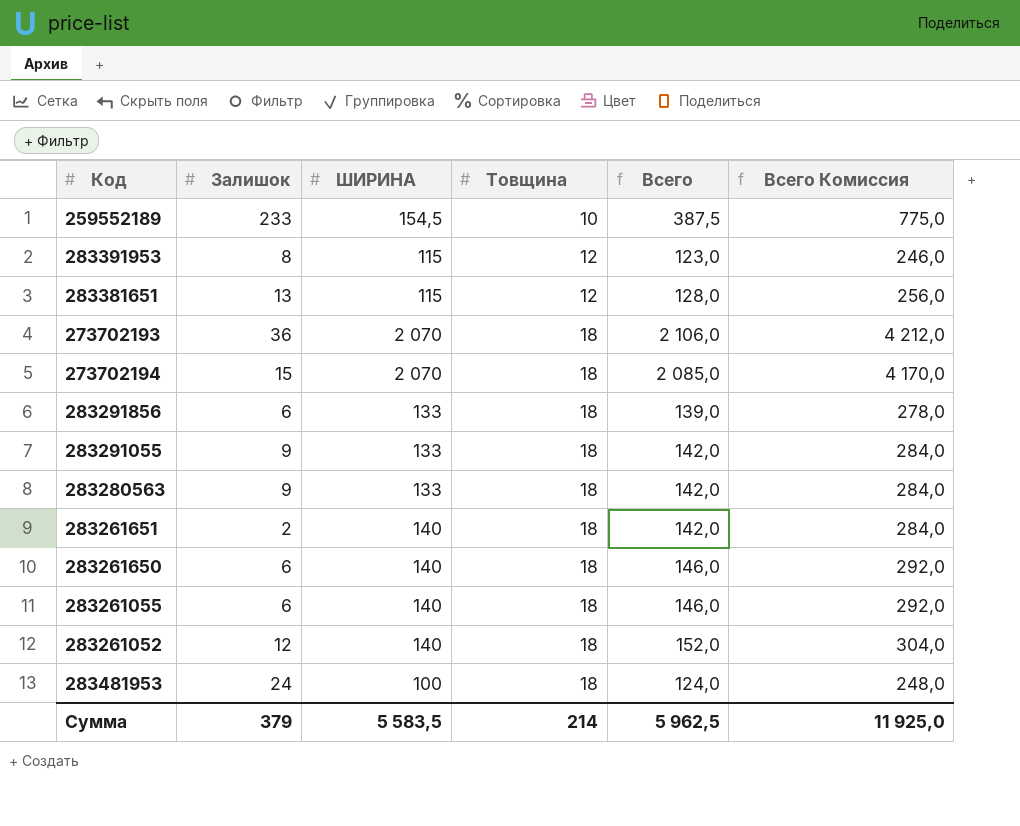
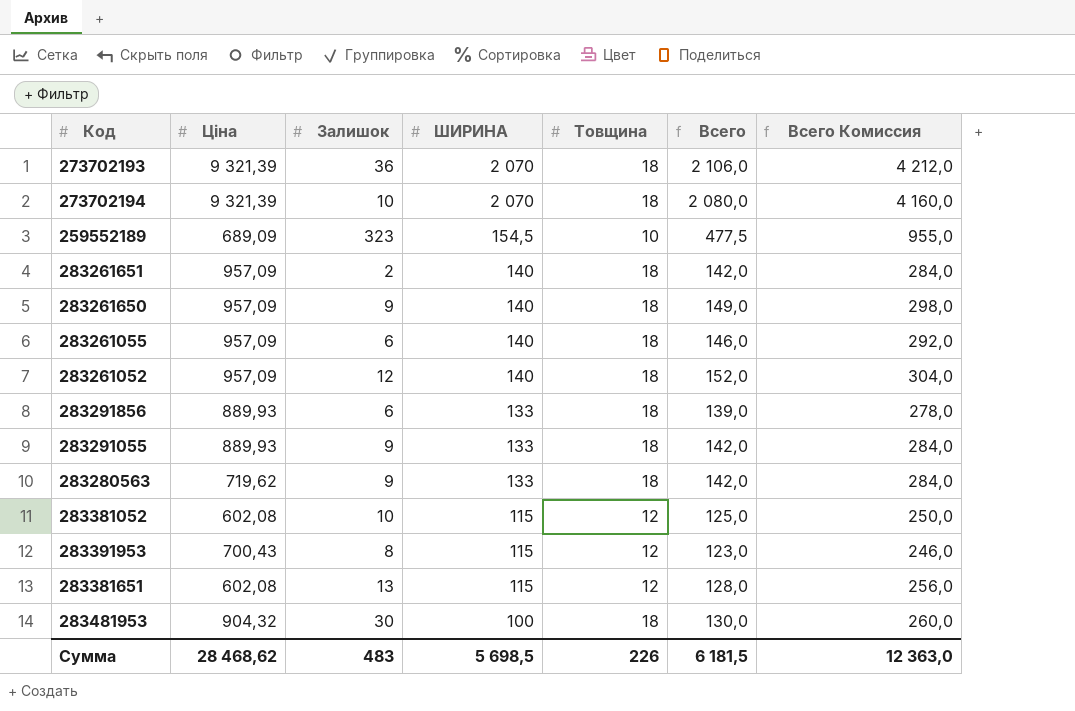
row order: Товщина ascending -> ШИРИНА descending
column Ціна | position: none -> 2
273702194 | Залишок: 15 -> 10
273702194 | Всего: 2 085,0 -> 2 080,0
273702194 | Всего Комиссия: 4 170,0 -> 4 160,0
259552189 | Залишок: 233 -> 323
259552189 | Всего: 387,5 -> 477,5
259552189 | Всего Комиссия: 775,0 -> 955,0
283261650 | Залишок: 6 -> 9
283261650 | Всего: 146,0 -> 149,0
283261650 | Всего Комиссия: 292,0 -> 298,0
row 283381052: none -> 602,08 | 10 | 115 | 12 | 125,0 | 250,0
283481953 | Залишок: 24 -> 30
283481953 | Всего: 124,0 -> 130,0
283481953 | Всего Комиссия: 248,0 -> 260,0
Сумма | Залишок: 379 -> 483
Сумма | ШИРИНА: 5 583,5 -> 5 698,5
Сумма | Товщина: 214 -> 226
Сумма | Всего: 5 962,5 -> 6 181,5
Сумма | Всего Комиссия: 11 925,0 -> 12 363,0

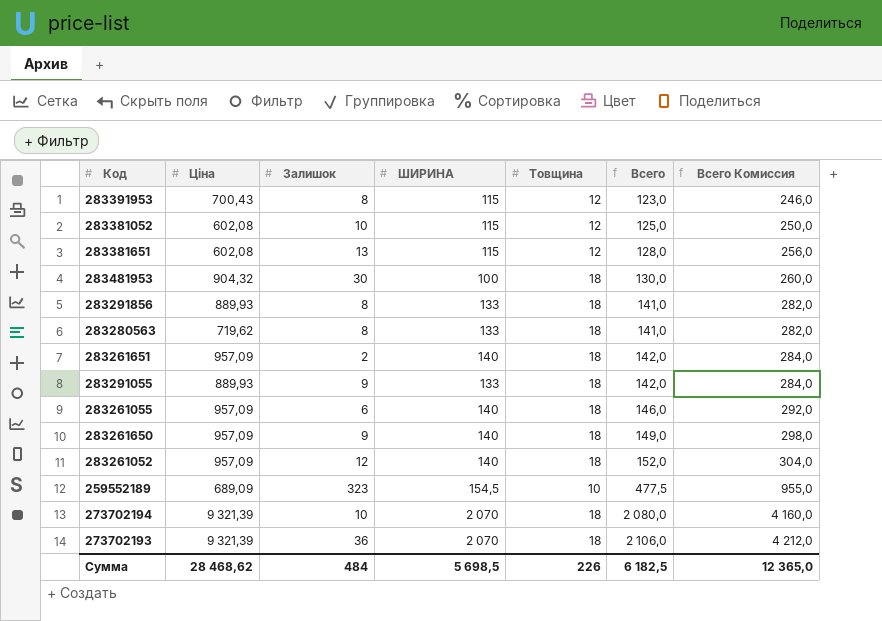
row order: ШИРИНА descending -> Всего ascending
283291856 | Залишок: 6 -> 8
283291856 | Всего: 139,0 -> 141,0
283291856 | Всего Комиссия: 278,0 -> 282,0
283280563 | Залишок: 9 -> 8
283280563 | Всего: 142,0 -> 141,0
283280563 | Всего Комиссия: 284,0 -> 282,0
Сумма | Залишок: 483 -> 484
Сумма | Всего: 6 181,5 -> 6 182,5
Сумма | Всего Комиссия: 12 363,0 -> 12 365,0

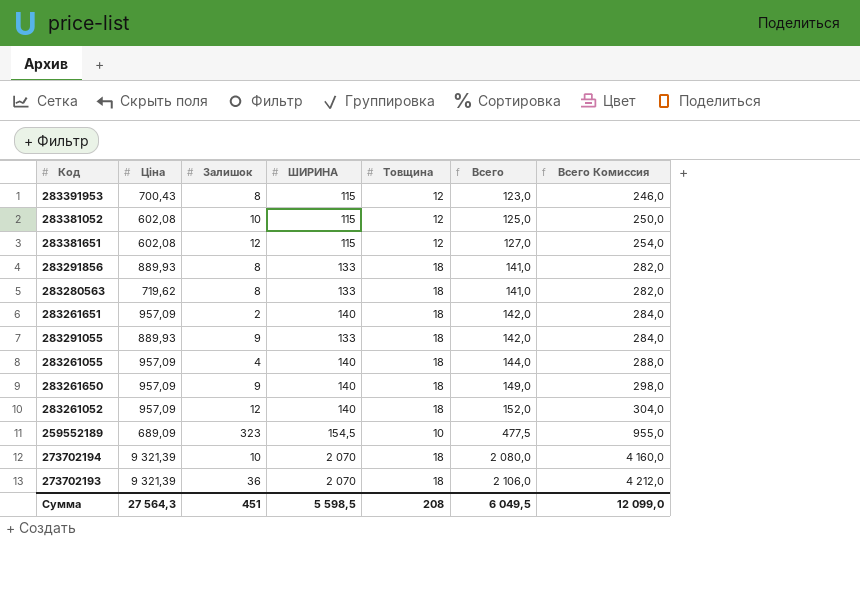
row 283481953: 904,32 | 30 | 100 | 18 | 130,0 | 260,0 -> none
283381651 | Залишок: 13 -> 12
283381651 | Всего: 128,0 -> 127,0
283381651 | Всего Комиссия: 256,0 -> 254,0
283261055 | Залишок: 6 -> 4
283261055 | Всего: 146,0 -> 144,0
283261055 | Всего Комиссия: 292,0 -> 288,0
Сумма | Ціна: 28 468,62 -> 27 564,3
Сумма | Залишок: 484 -> 451
Сумма | ШИРИНА: 5 698,5 -> 5 598,5
Сумма | Товщина: 226 -> 208
Сумма | Всего: 6 182,5 -> 6 049,5
Сумма | Всего Комиссия: 12 365,0 -> 12 099,0

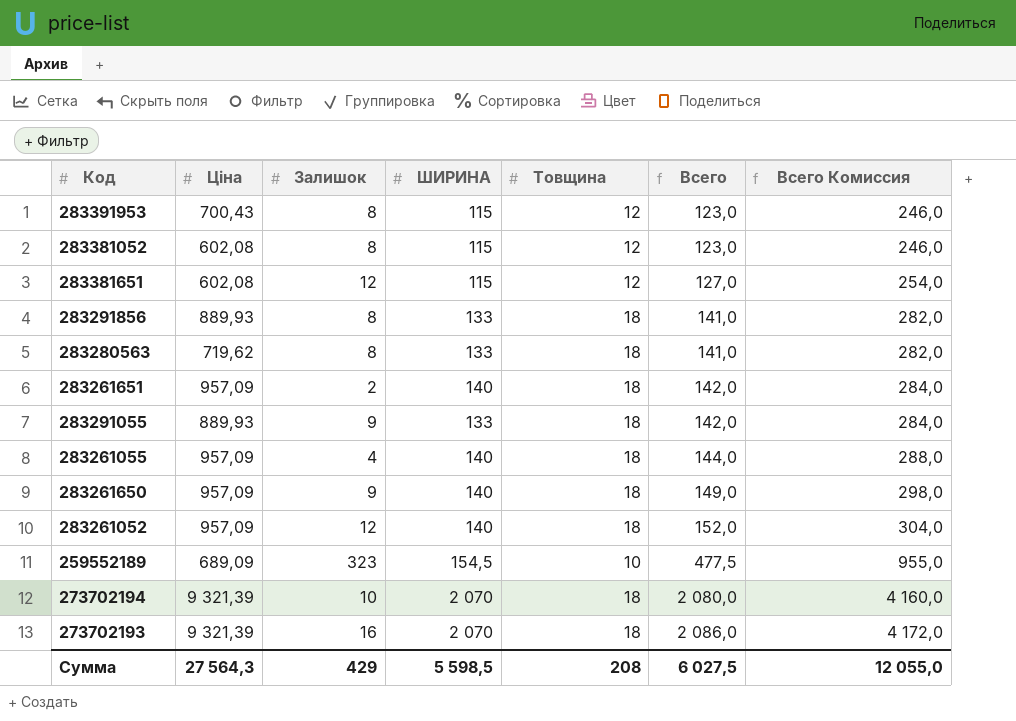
283381052 | Залишок: 10 -> 8
283381052 | Всего: 125,0 -> 123,0
283381052 | Всего Комиссия: 250,0 -> 246,0
273702193 | Залишок: 36 -> 16
273702193 | Всего: 2 106,0 -> 2 086,0
273702193 | Всего Комиссия: 4 212,0 -> 4 172,0
Сумма | Залишок: 451 -> 429
Сумма | Всего: 6 049,5 -> 6 027,5
Сумма | Всего Комиссия: 12 099,0 -> 12 055,0

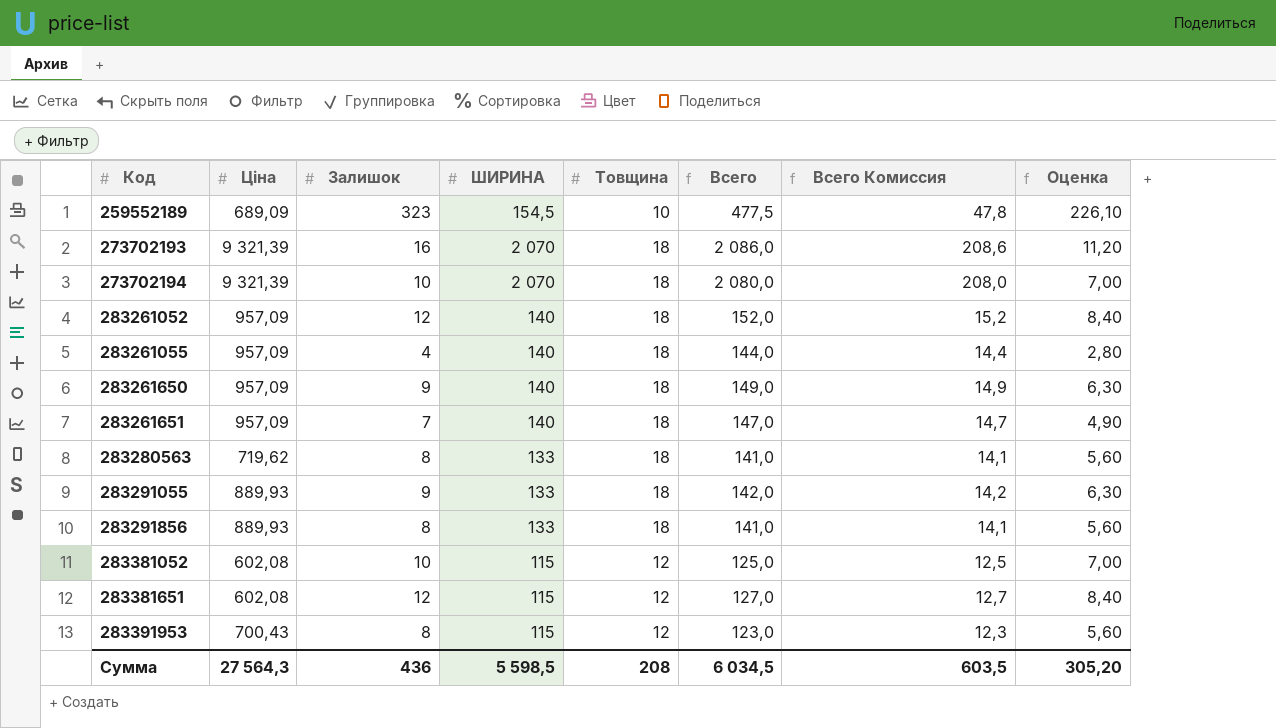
row order: Всего ascending -> Код ascending
column Всего Комиссия | formula: [Всего] * 2 -> [Всего] * 0,1
column Оценка | formula: none -> [Залишок] * 0,7
283261651 | Залишок: 2 -> 7
283261651 | Всего: 142,0 -> 147,0
283381052 | Залишок: 8 -> 10
283381052 | Всего: 123,0 -> 125,0
Сумма | Залишок: 429 -> 436
Сумма | Всего: 6 027,5 -> 6 034,5
Сумма | Всего Комиссия: 12 055,0 -> 603,5

